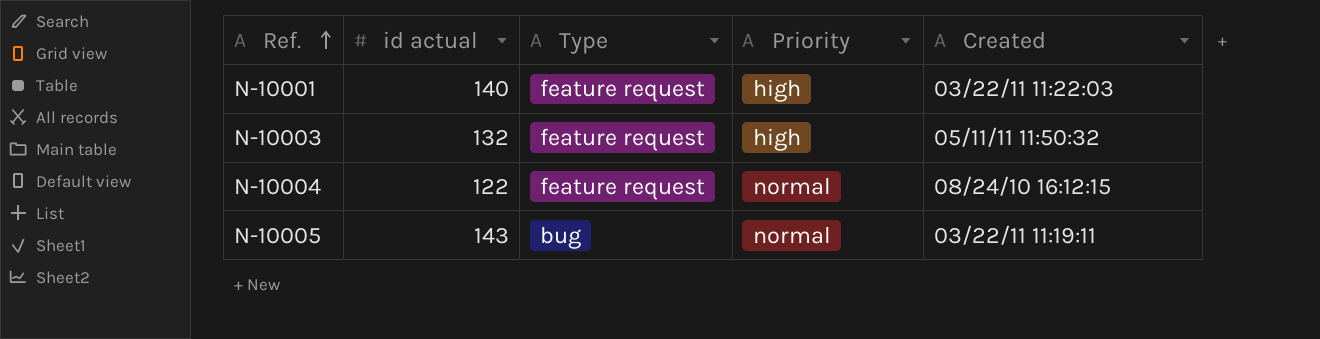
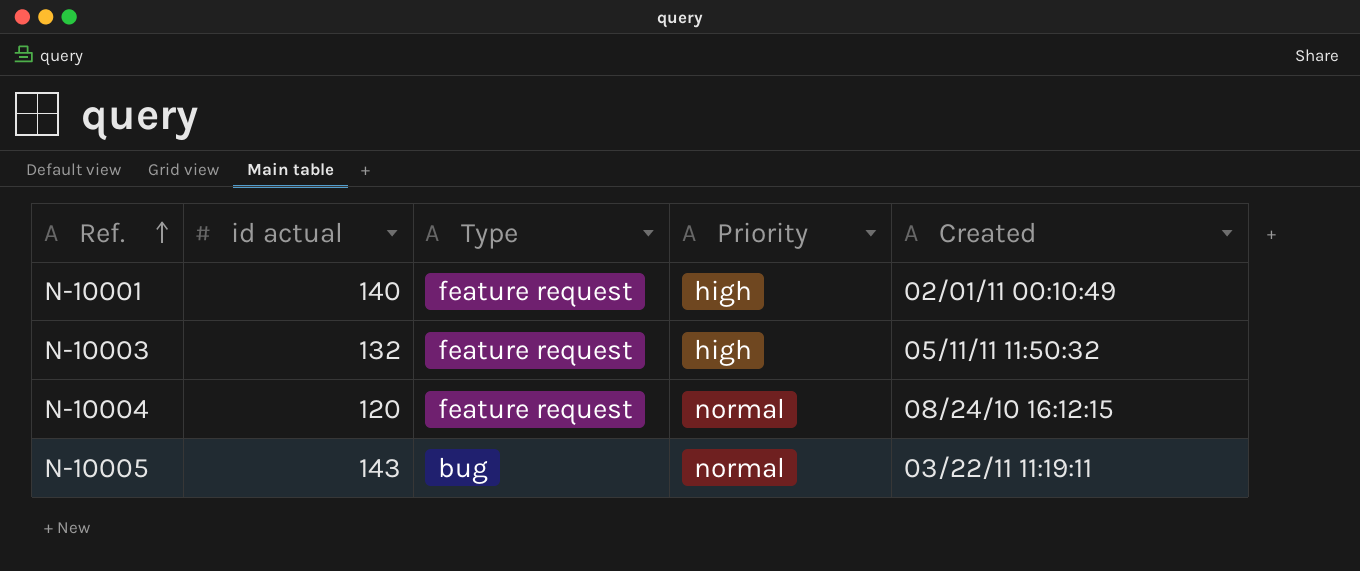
N-10001 | Created: 03/22/11 11:22:03 -> 02/01/11 00:10:49
N-10004 | id actual: 122 -> 120

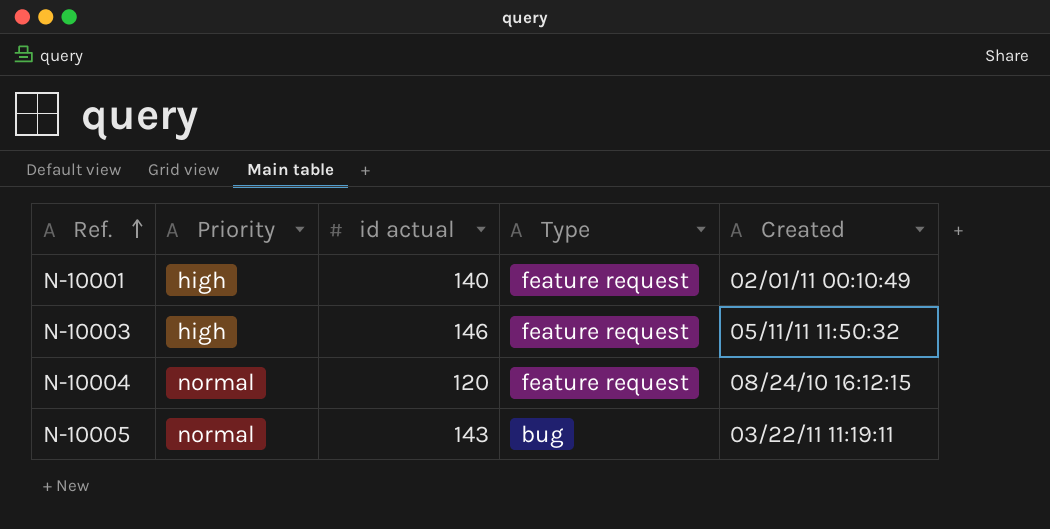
column Priority | position: 4 -> 2
N-10003 | id actual: 132 -> 146

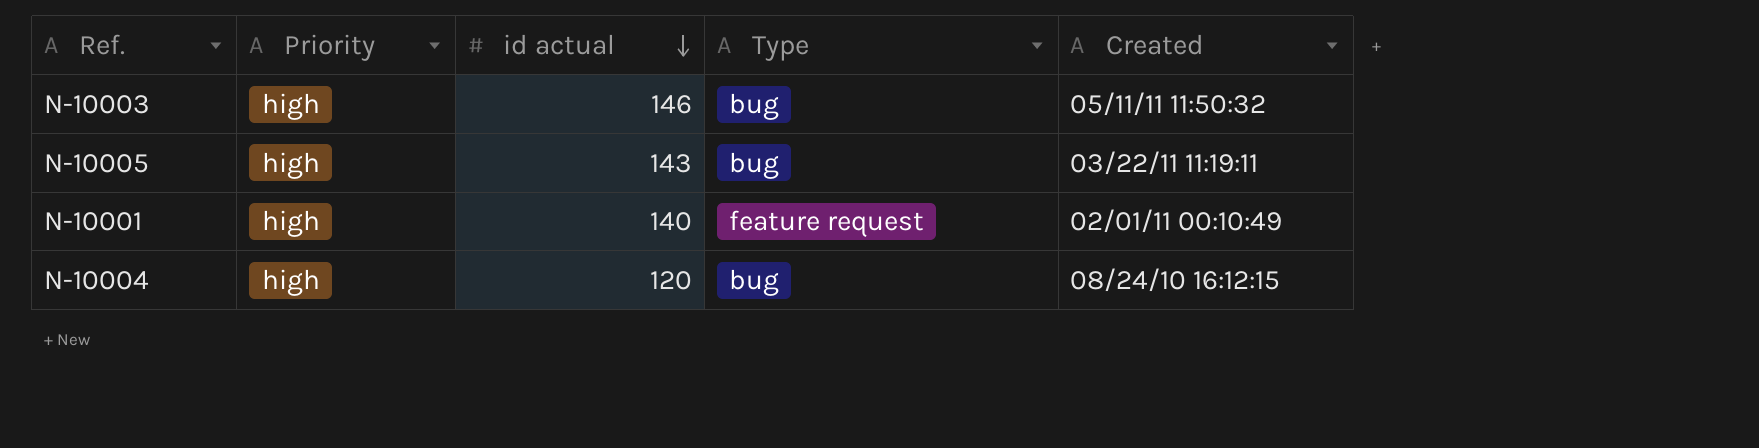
row order: Ref. ascending -> id actual descending
N-10003 | Type: feature request -> bug
N-10005 | Priority: normal -> high
N-10004 | Priority: normal -> high
N-10004 | Type: feature request -> bug

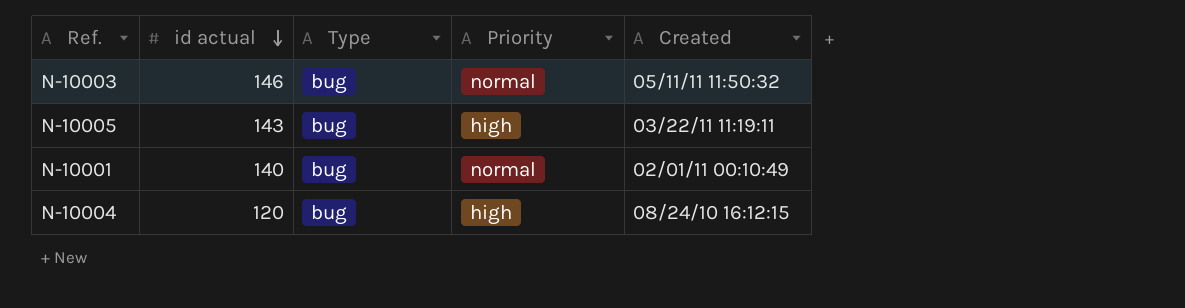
column Priority | position: 2 -> 4
N-10003 | Priority: high -> normal
N-10001 | Type: feature request -> bug
N-10001 | Priority: high -> normal

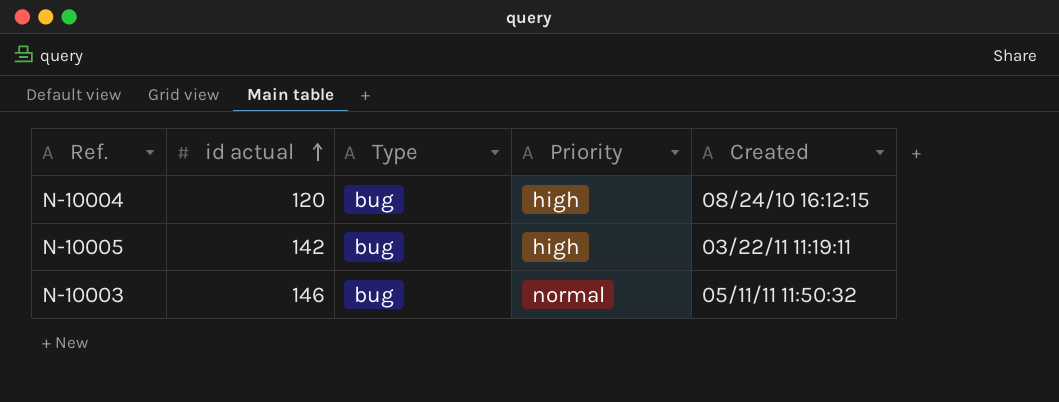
row order: id actual descending -> id actual ascending
row N-10001: 140 | bug | normal | 02/01/11 00:10:49 -> none
N-10005 | id actual: 143 -> 142

